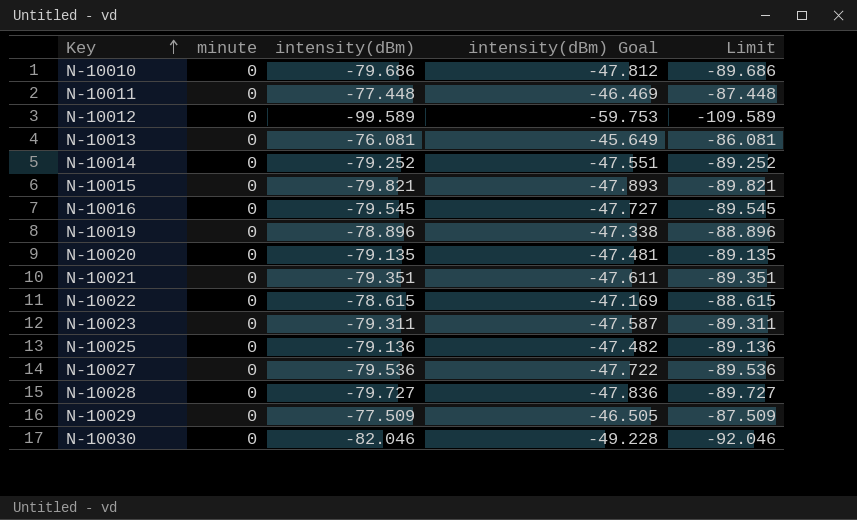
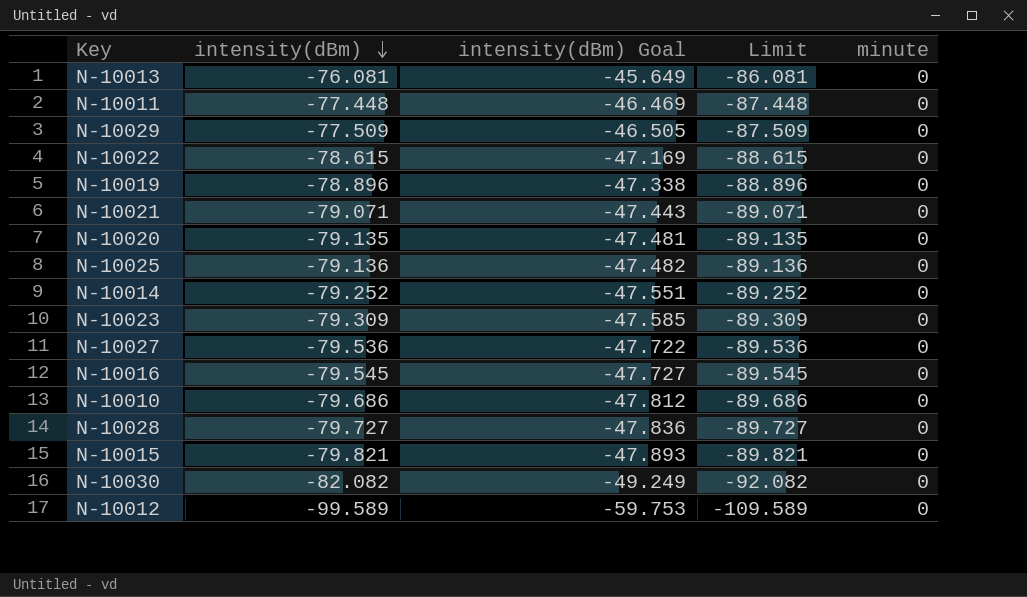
row order: Key ascending -> intensity(dBm) descending
column minute | position: 2 -> 5
N-10021 | intensity(dBm): -79.351 -> -79.071
N-10021 | intensity(dBm) Goal: -47.611 -> -47.443
N-10021 | Limit: -89.351 -> -89.071
N-10023 | intensity(dBm): -79.311 -> -79.309
N-10023 | intensity(dBm) Goal: -47.587 -> -47.585
N-10023 | Limit: -89.311 -> -89.309
N-10030 | intensity(dBm): -82.046 -> -82.082
N-10030 | intensity(dBm) Goal: -49.228 -> -49.249
N-10030 | Limit: -92.046 -> -92.082

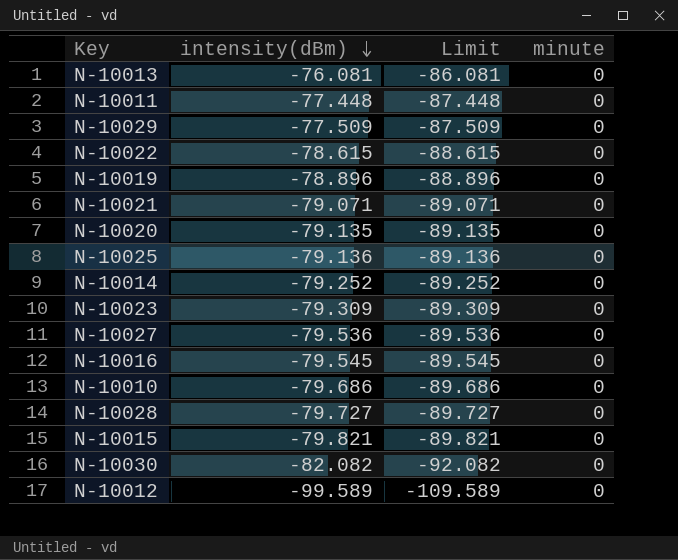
column intensity(dBm) Goal | formula: [intensity(dBm)] * 0.6 -> none

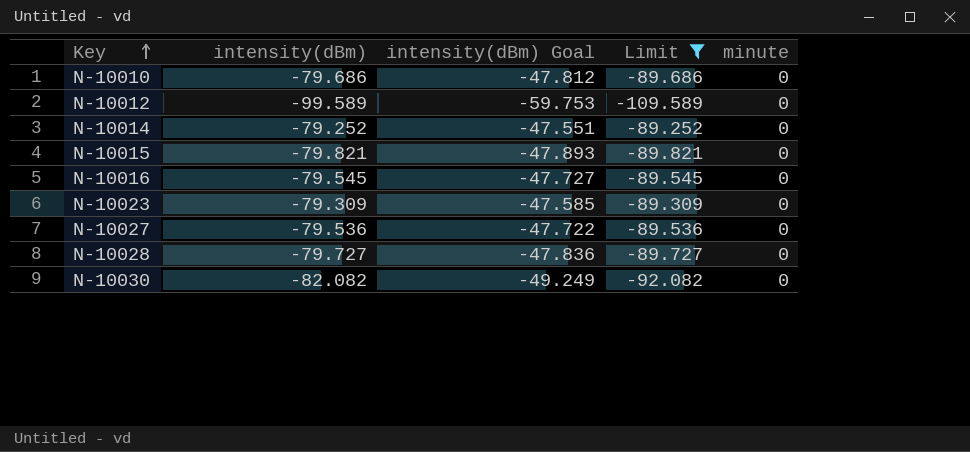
filter: none -> Limit <= -89.252
row order: intensity(dBm) descending -> Key ascending
column intensity(dBm) Goal | formula: none -> [intensity(dBm)] * 0.6

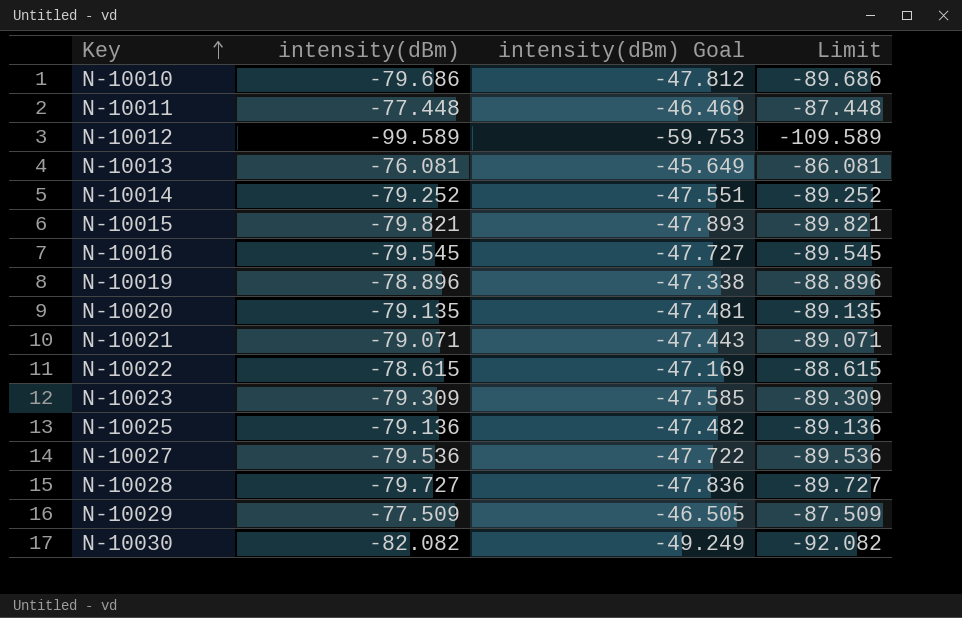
filter: Limit <= -89.252 -> none
column minute | position: 5 -> none

